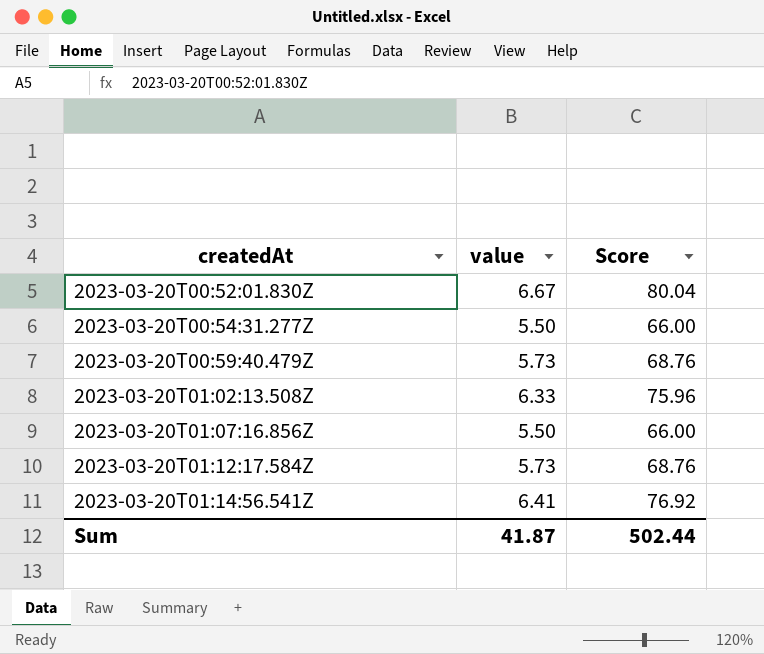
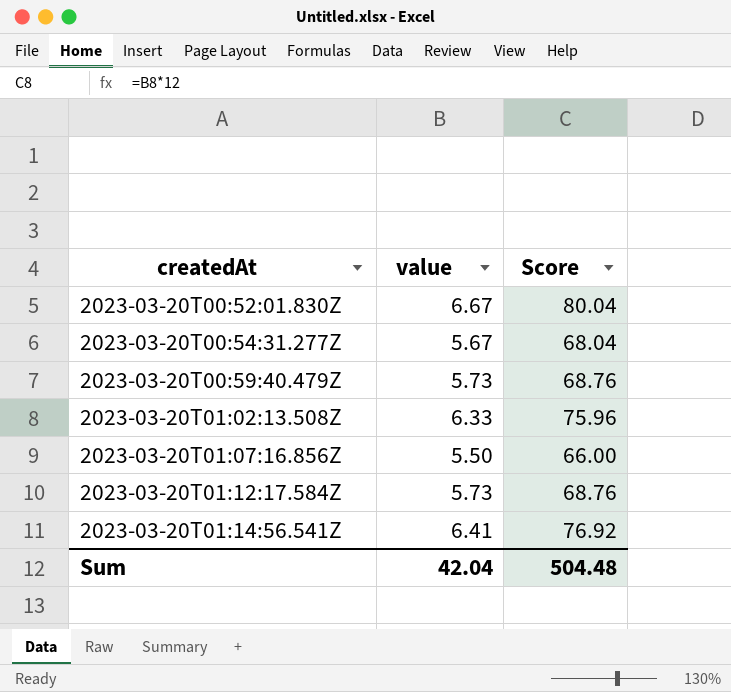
2023-03-20T00:54:31.277Z | value: 5.50 -> 5.67
2023-03-20T00:54:31.277Z | Score: 66.00 -> 68.04
Sum | value: 41.87 -> 42.04
Sum | Score: 502.44 -> 504.48

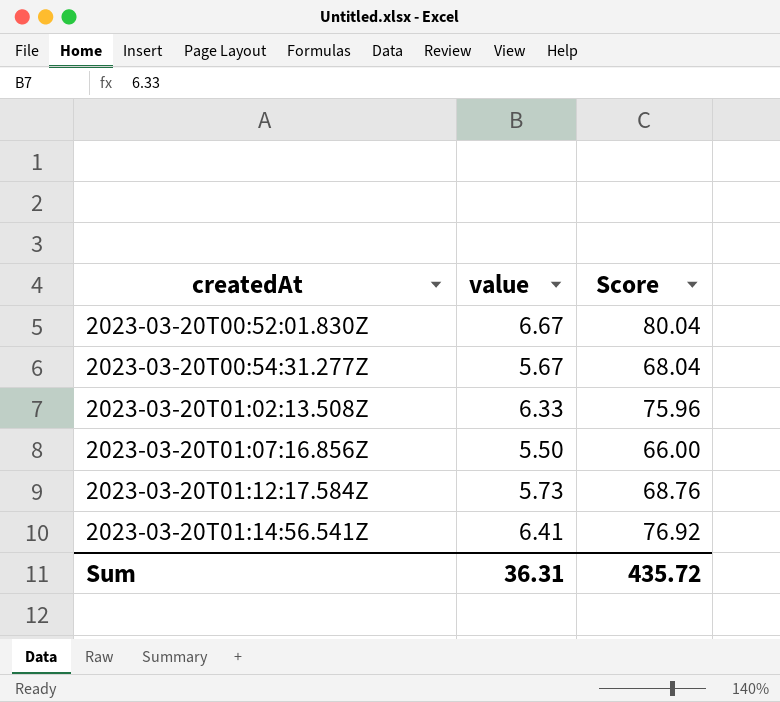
row 2023-03-20T00:59:40.479Z: 5.73 | 68.76 -> none
Sum | value: 42.04 -> 36.31
Sum | Score: 504.48 -> 435.72

